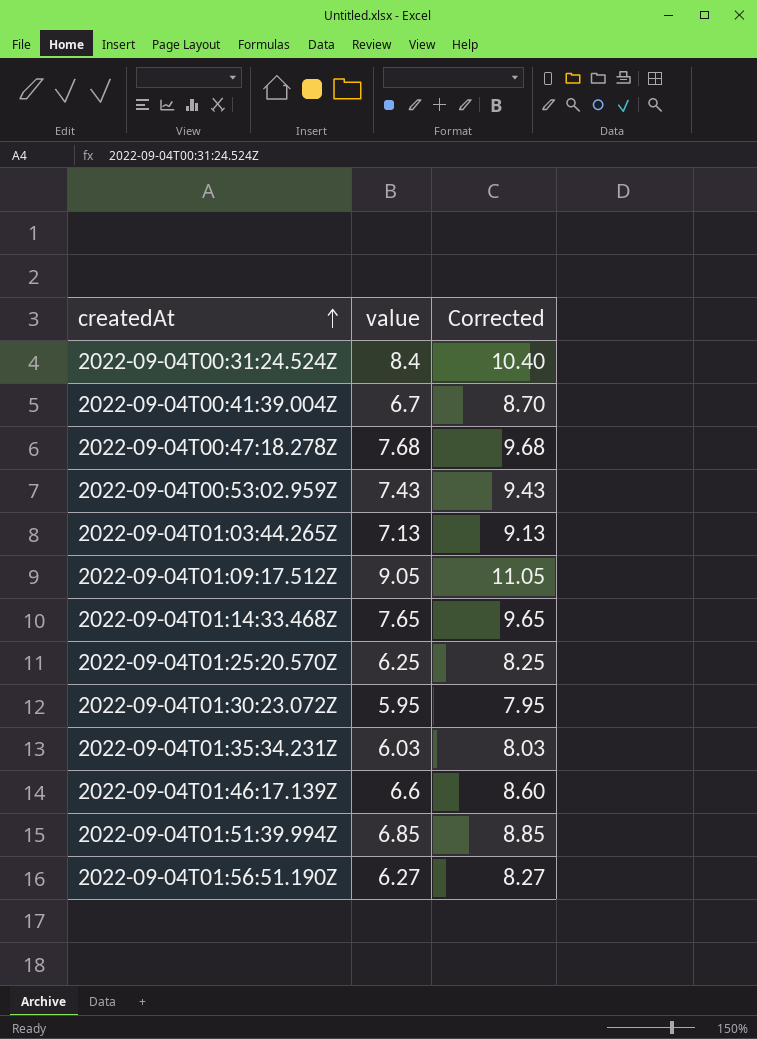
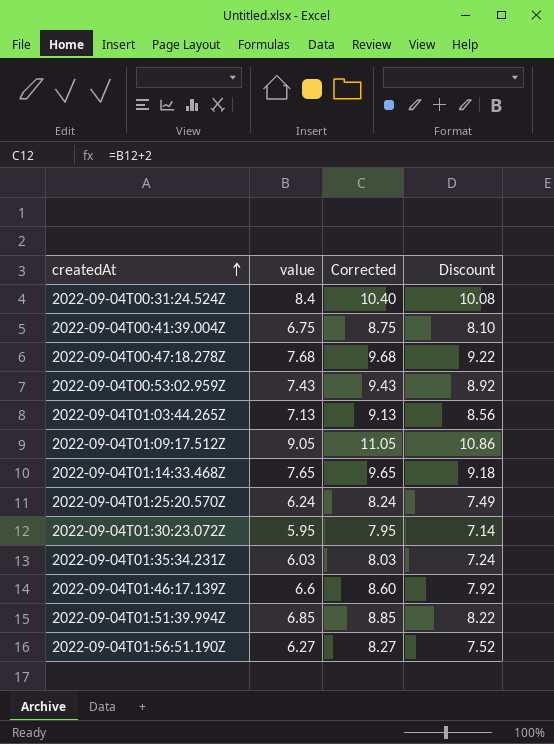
column Discount | formula: none -> [value] * 1.2
2022-09-04T00:41:39.004Z | value: 6.7 -> 6.75
2022-09-04T00:41:39.004Z | Corrected: 8.70 -> 8.75
2022-09-04T01:25:20.570Z | value: 6.25 -> 6.24
2022-09-04T01:25:20.570Z | Corrected: 8.25 -> 8.24

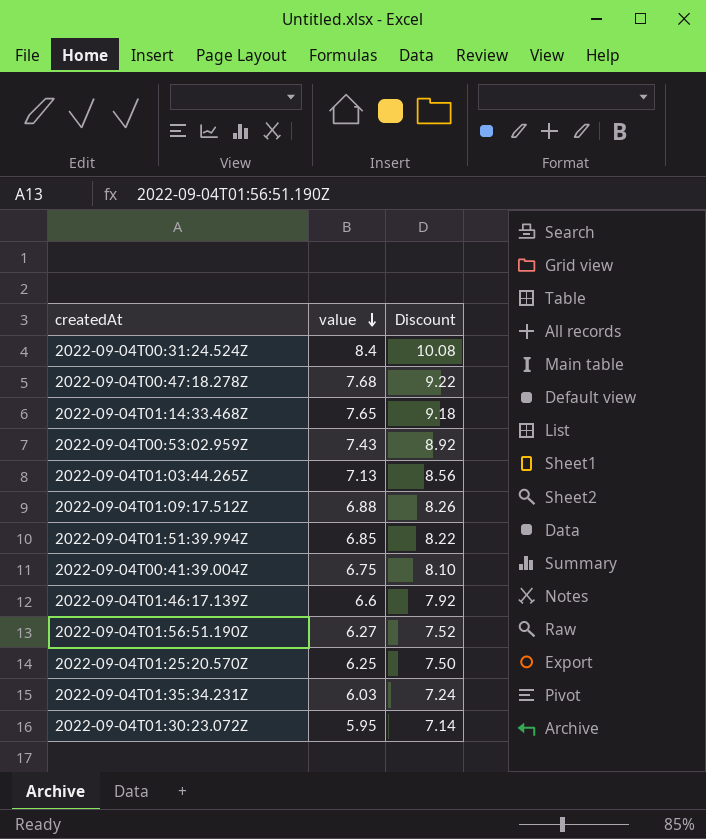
row order: createdAt ascending -> value descending
column Corrected | formula: [value] + 2 -> none
2022-09-04T01:09:17.512Z | value: 9.05 -> 6.88
2022-09-04T01:09:17.512Z | Discount: 10.86 -> 8.26
2022-09-04T01:25:20.570Z | value: 6.24 -> 6.25
2022-09-04T01:25:20.570Z | Discount: 7.49 -> 7.50

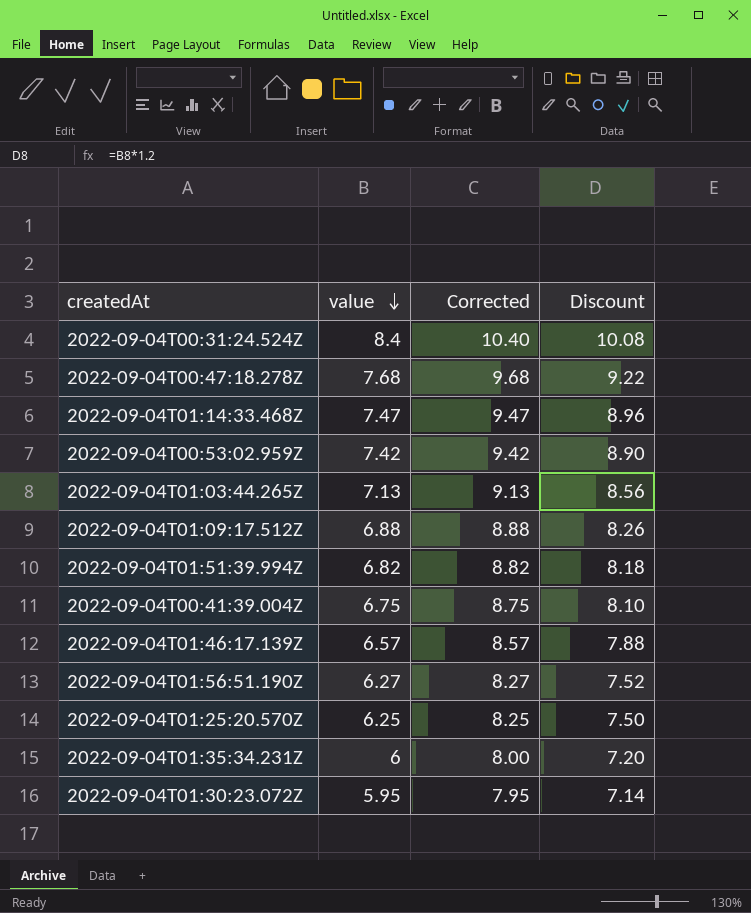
column Corrected | formula: none -> [value] + 2
2022-09-04T01:14:33.468Z | value: 7.65 -> 7.47
2022-09-04T01:14:33.468Z | Discount: 9.18 -> 8.96
2022-09-04T00:53:02.959Z | value: 7.43 -> 7.42
2022-09-04T00:53:02.959Z | Discount: 8.92 -> 8.90
2022-09-04T01:51:39.994Z | value: 6.85 -> 6.82
2022-09-04T01:51:39.994Z | Discount: 8.22 -> 8.18
2022-09-04T01:46:17.139Z | value: 6.6 -> 6.57
2022-09-04T01:46:17.139Z | Discount: 7.92 -> 7.88
2022-09-04T01:35:34.231Z | value: 6.03 -> 6
2022-09-04T01:35:34.231Z | Discount: 7.24 -> 7.20

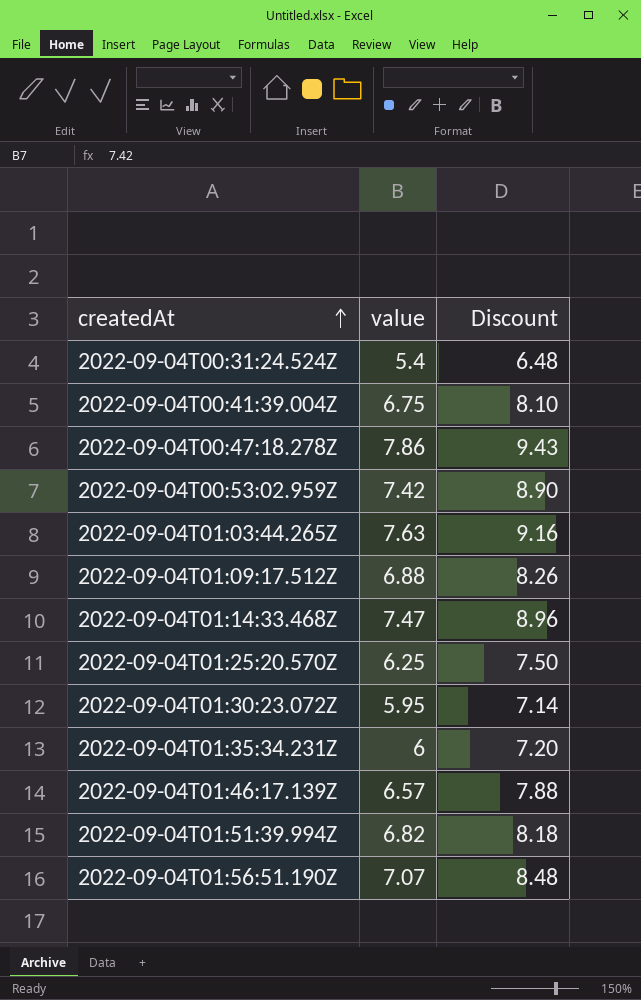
row order: value descending -> createdAt ascending
column Corrected | formula: [value] + 2 -> none
2022-09-04T00:31:24.524Z | value: 8.4 -> 5.4
2022-09-04T00:31:24.524Z | Discount: 10.08 -> 6.48
2022-09-04T00:47:18.278Z | value: 7.68 -> 7.86
2022-09-04T00:47:18.278Z | Discount: 9.22 -> 9.43
2022-09-04T01:03:44.265Z | value: 7.13 -> 7.63
2022-09-04T01:03:44.265Z | Discount: 8.56 -> 9.16
2022-09-04T01:56:51.190Z | value: 6.27 -> 7.07
2022-09-04T01:56:51.190Z | Discount: 7.52 -> 8.48

